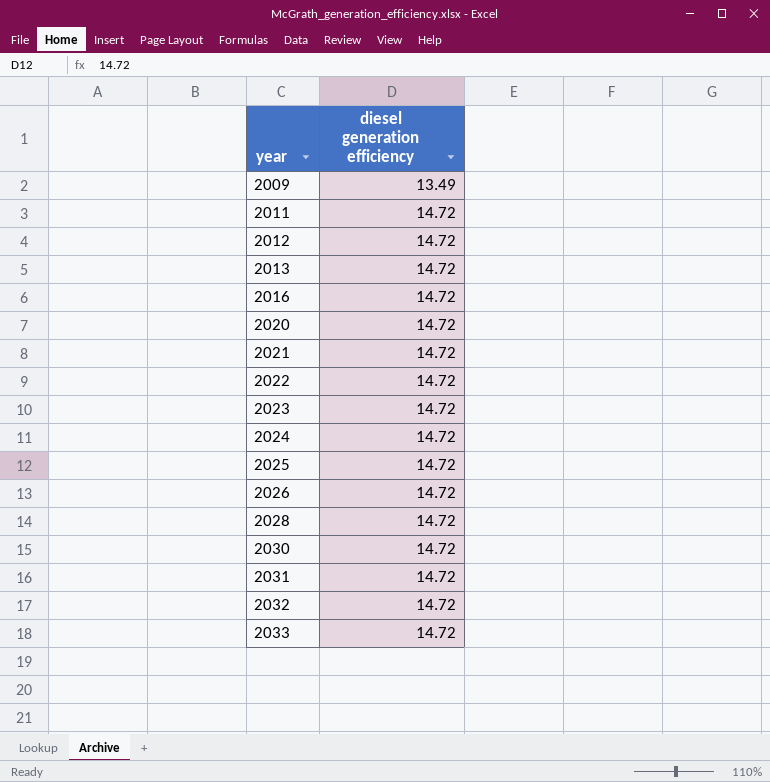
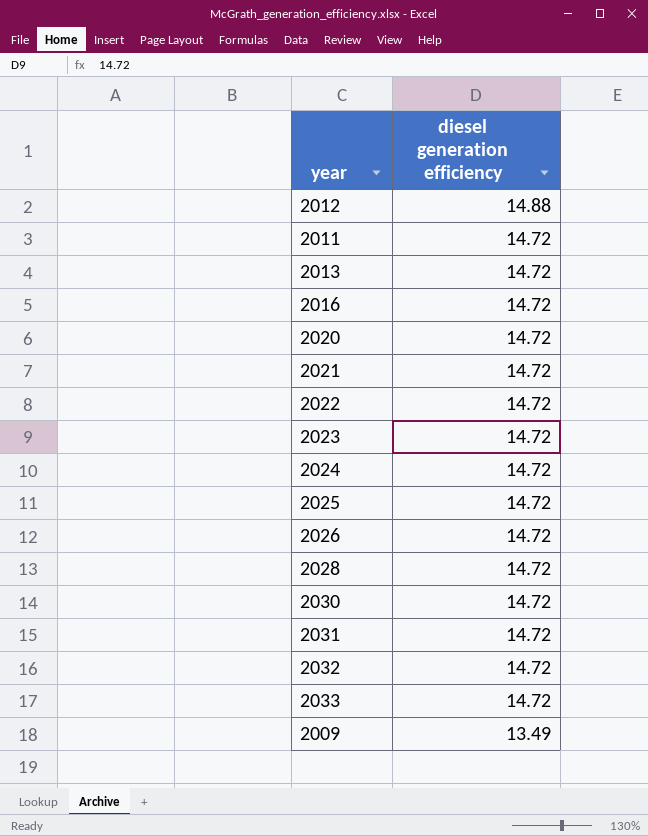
row order: year ascending -> diesel generation efficiency descending
2012 | diesel generation efficiency: 14.72 -> 14.88

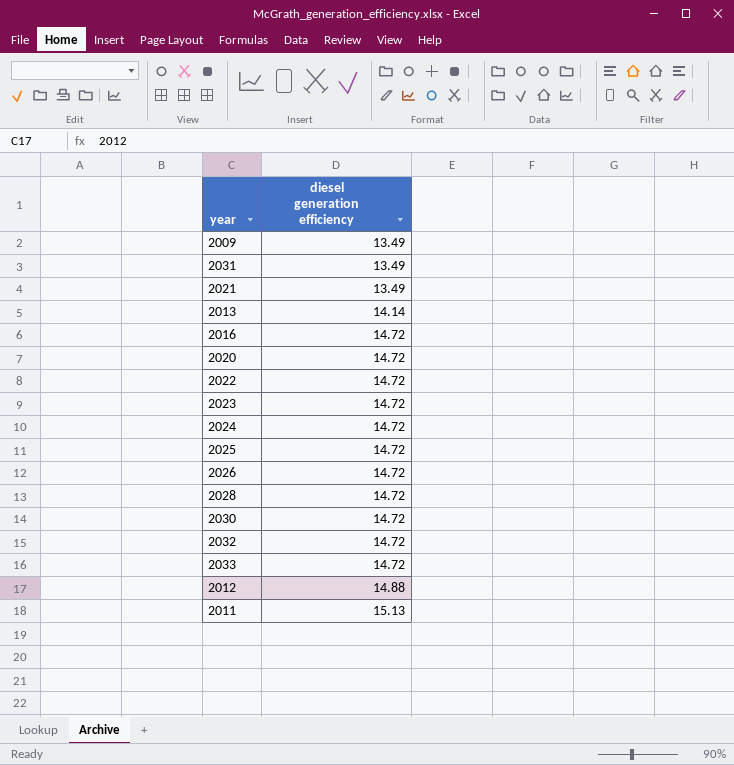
row order: diesel generation efficiency descending -> diesel generation efficiency ascending
2031 | diesel generation efficiency: 14.72 -> 13.49
2021 | diesel generation efficiency: 14.72 -> 13.49
2013 | diesel generation efficiency: 14.72 -> 14.14
2011 | diesel generation efficiency: 14.72 -> 15.13

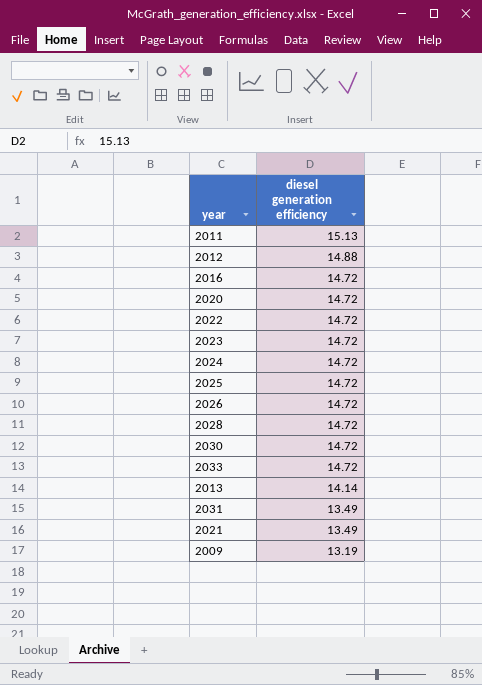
row order: diesel generation efficiency ascending -> diesel generation efficiency descending
row 2032: 14.72 -> none
2009 | diesel generation efficiency: 13.49 -> 13.19

